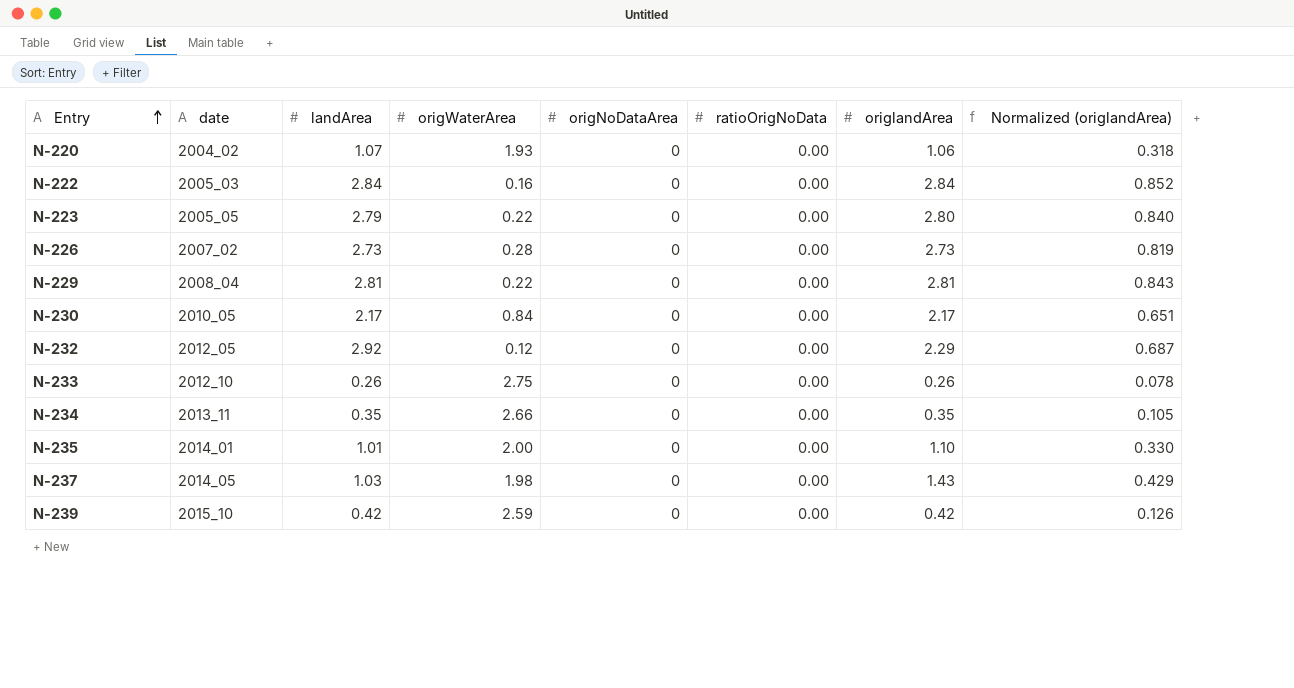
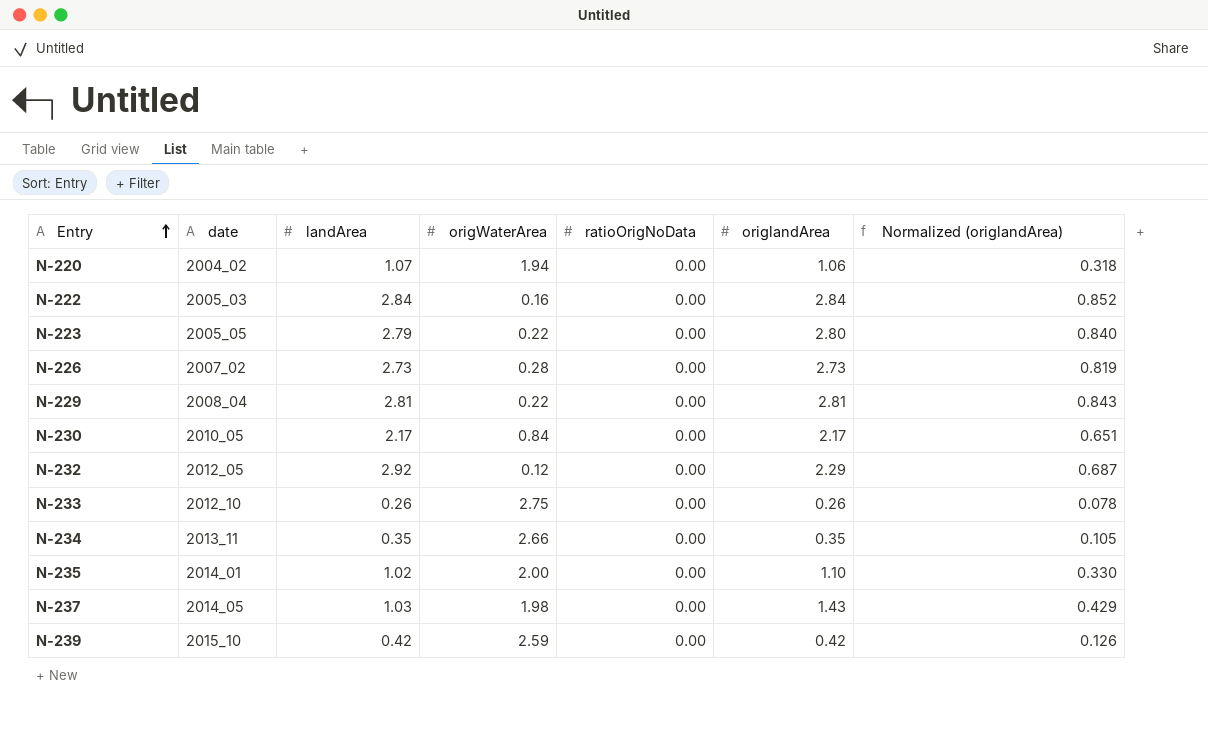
column origNoDataArea | position: 5 -> none
N-220 | origWaterArea: 1.93 -> 1.94
N-235 | landArea: 1.01 -> 1.02

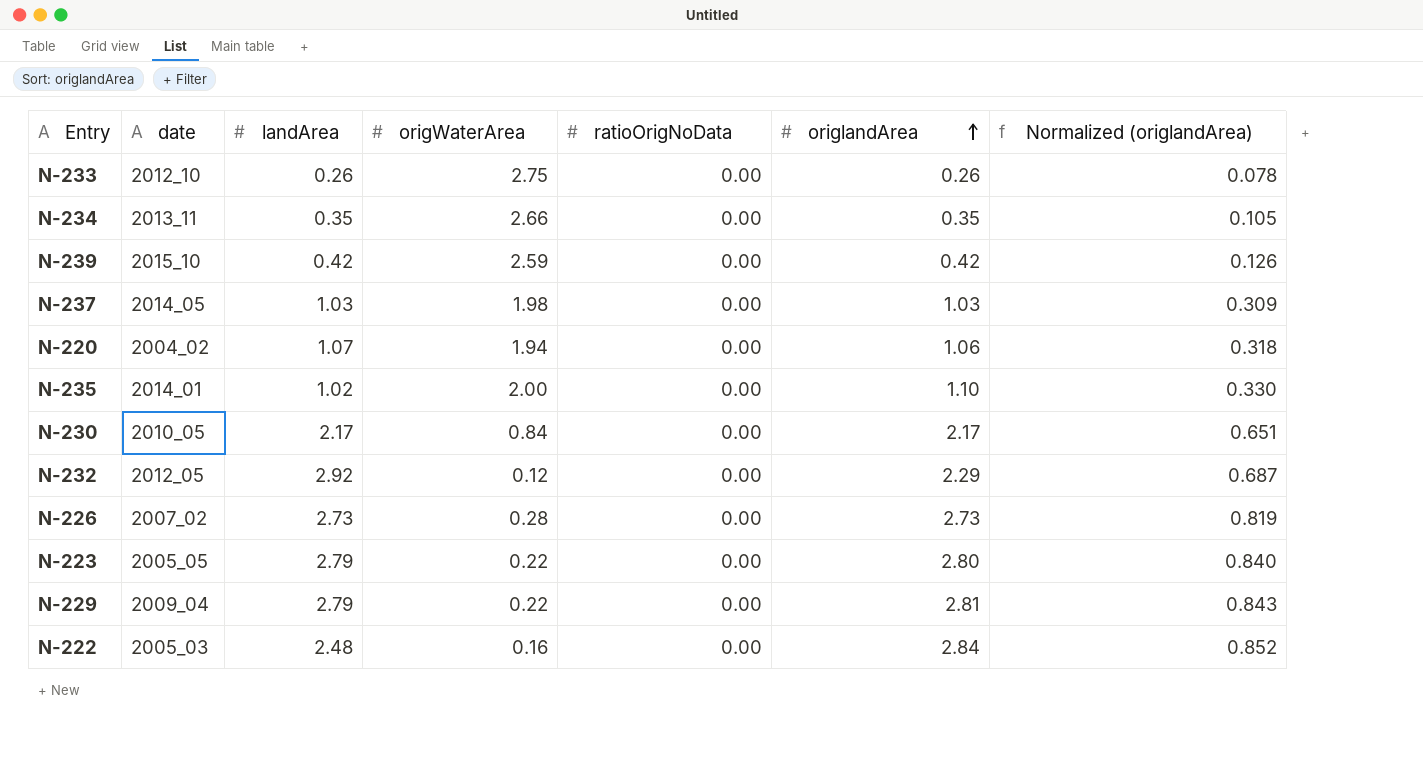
row order: Entry ascending -> origlandArea ascending
N-237 | origlandArea: 1.43 -> 1.03
N-237 | Normalized (origlandArea): 0.429 -> 0.309
N-229 | date: 2008_04 -> 2009_04
N-229 | landArea: 2.81 -> 2.79
N-222 | landArea: 2.84 -> 2.48

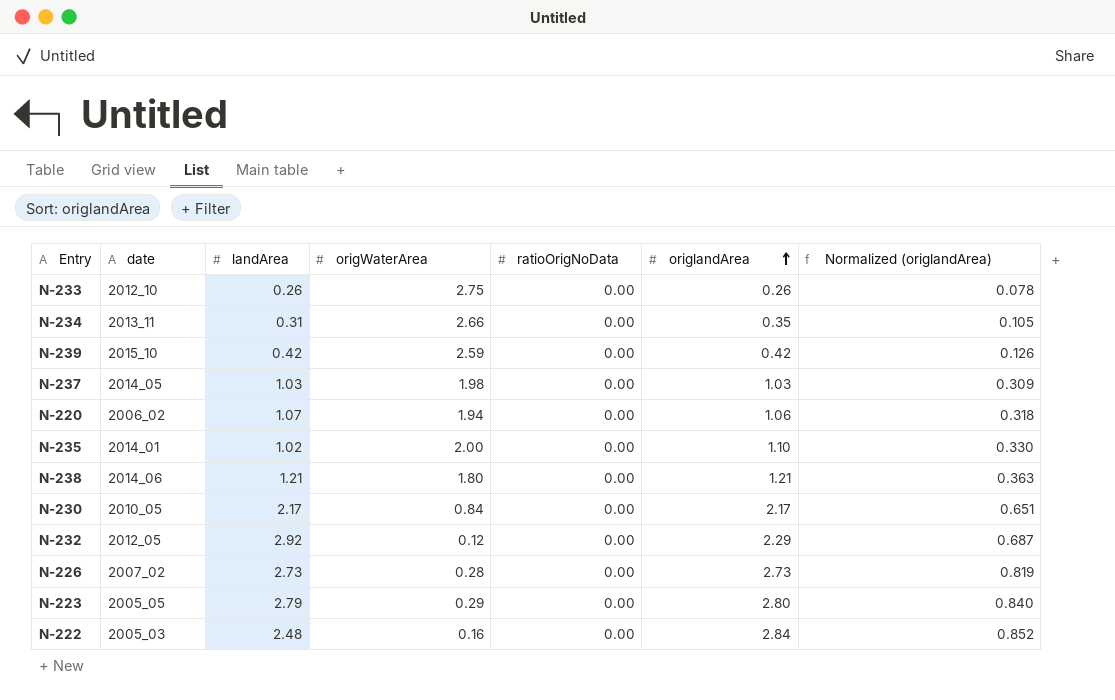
row N-229: 2009_04 | 2.79 | 0.22 | 0.00 | 2.81 | 0.843 -> none
N-234 | landArea: 0.35 -> 0.31
N-220 | date: 2004_02 -> 2006_02
row N-238: none -> 2014_06 | 1.21 | 1.80 | 0.00 | 1.21 | 0.363
N-223 | origWaterArea: 0.22 -> 0.29

